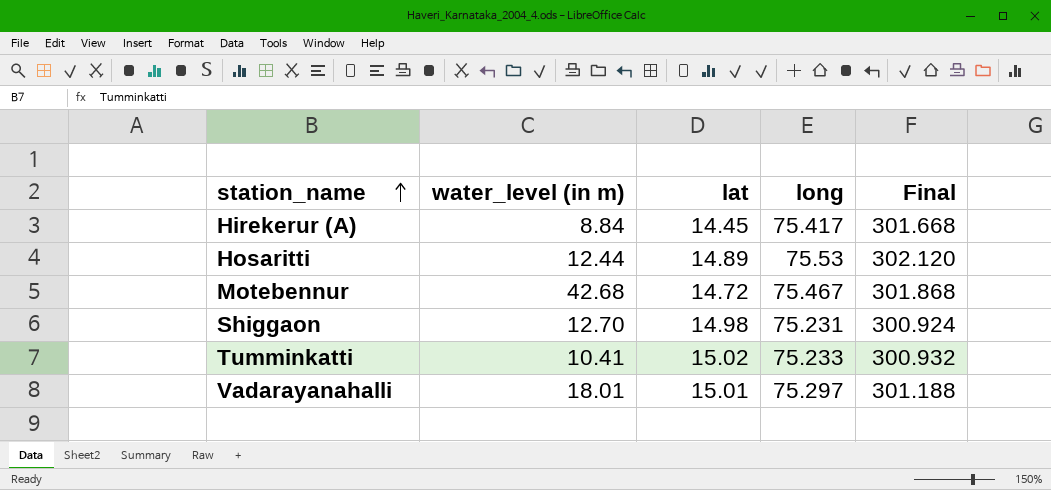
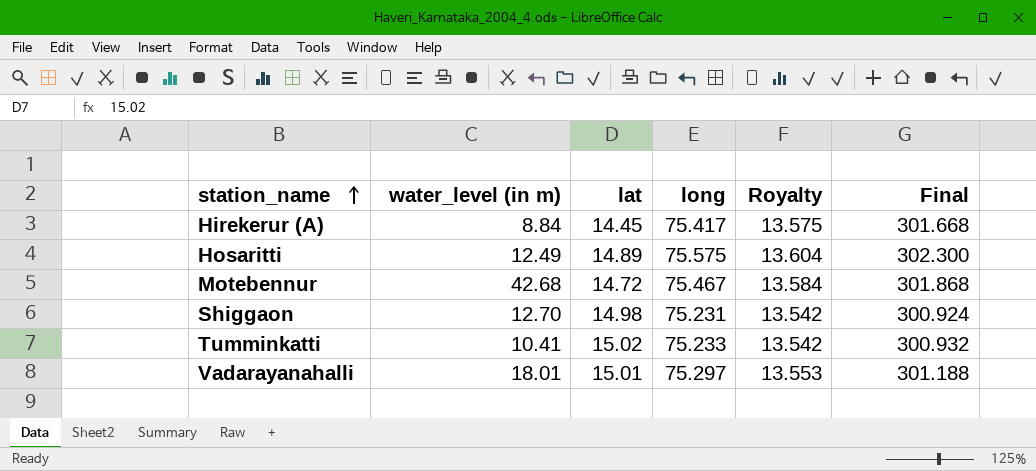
column Royalty | formula: none -> [long] * 0.18
Hosaritti | water_level (in m): 12.44 -> 12.49
Hosaritti | long: 75.53 -> 75.575
Hosaritti | Final: 302.120 -> 302.300

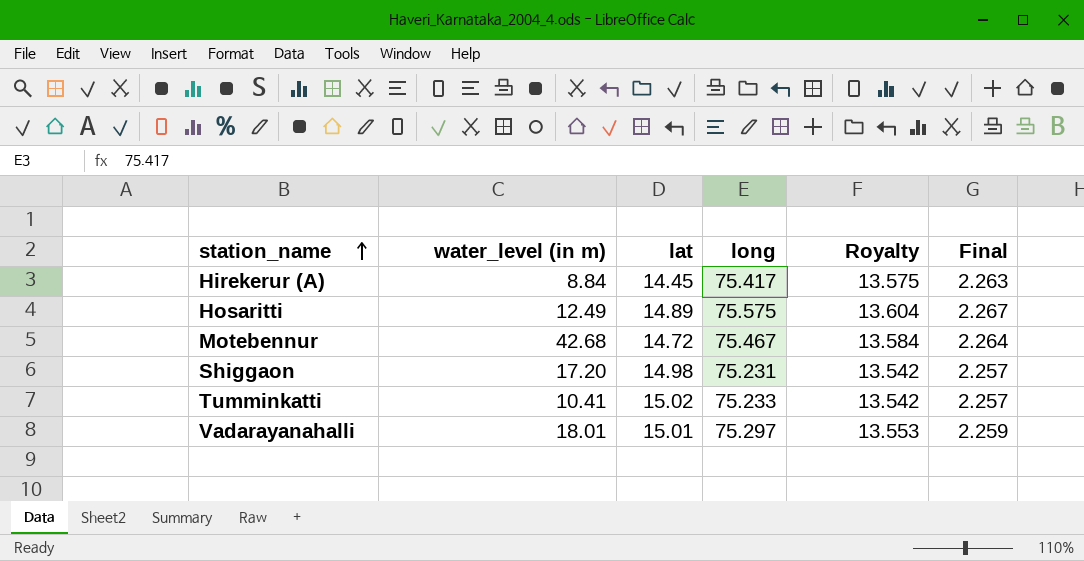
column Final | formula: [long] * 4 -> [long] * 0.03
Shiggaon | water_level (in m): 12.70 -> 17.20

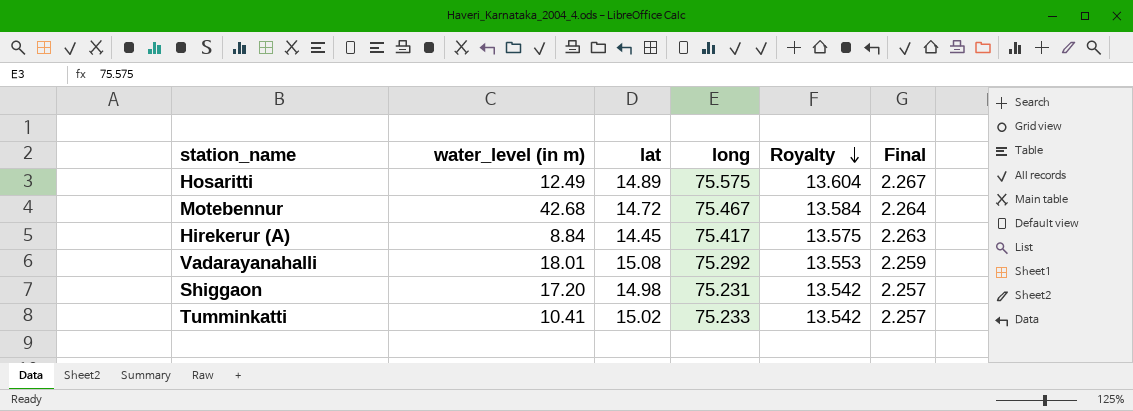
row order: station_name ascending -> Royalty descending
Vadarayanahalli | lat: 15.01 -> 15.08
Vadarayanahalli | long: 75.297 -> 75.292

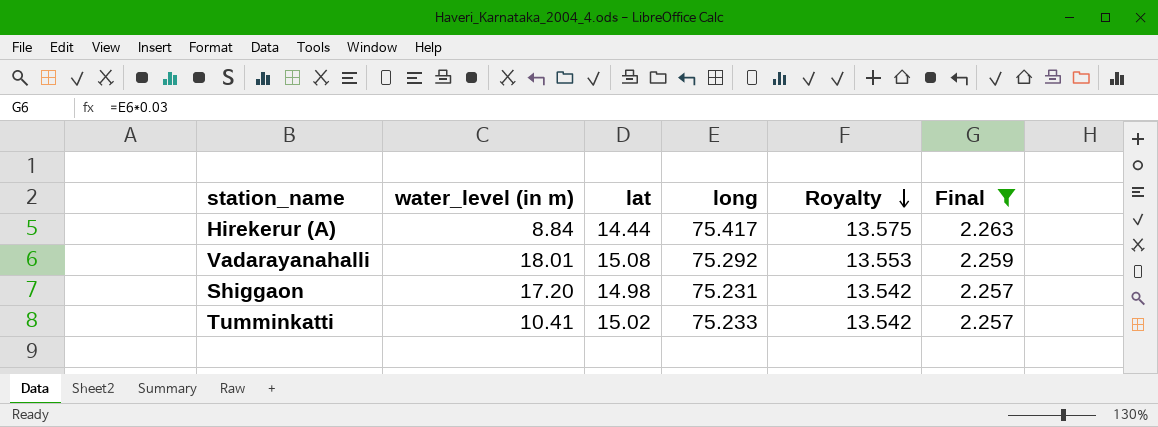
filter: none -> Final <= 2.263
Hirekerur (A) | lat: 14.45 -> 14.44

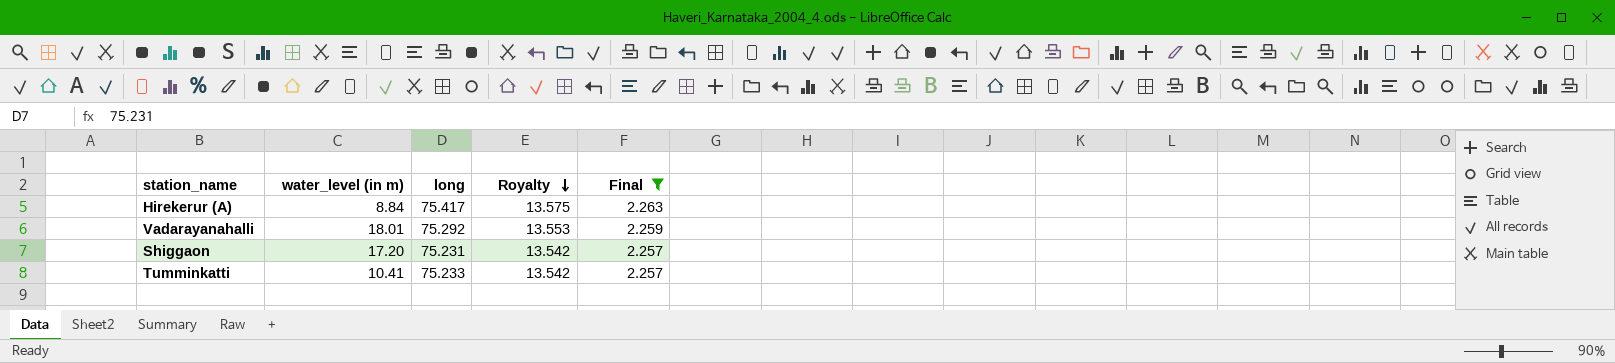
column lat | position: 3 -> none

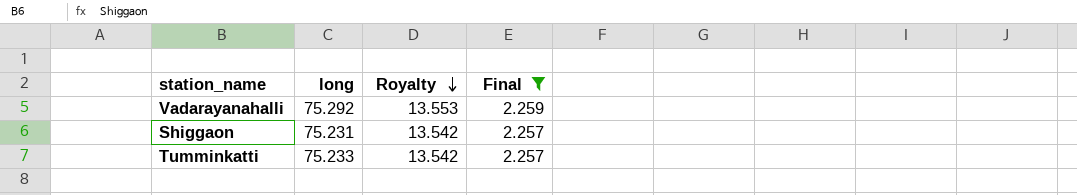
column water_level (in m) | position: 2 -> none
row Hirekerur (A): 8.84 | 75.417 | 13.575 | 2.263 -> none

